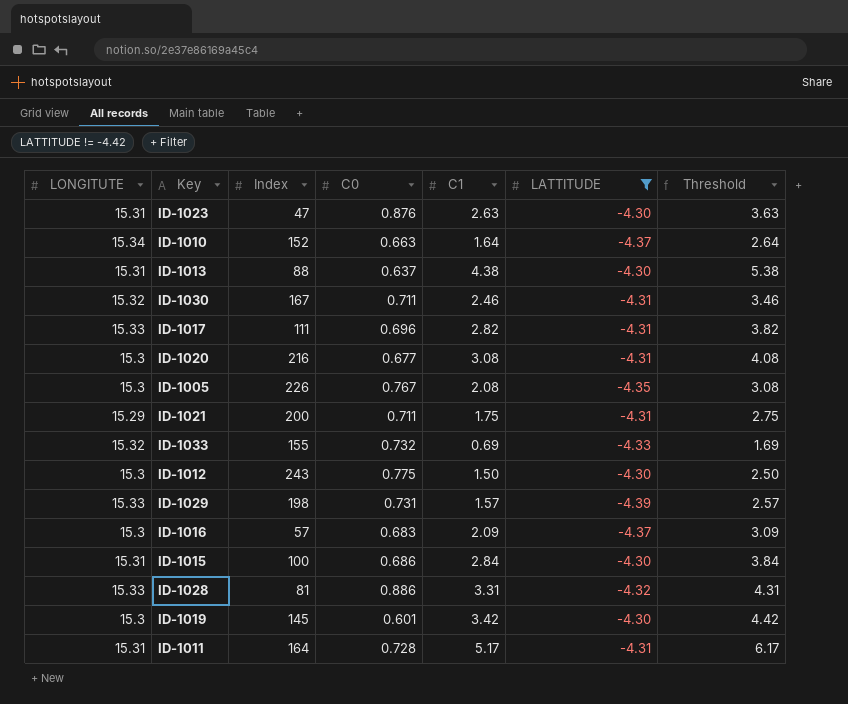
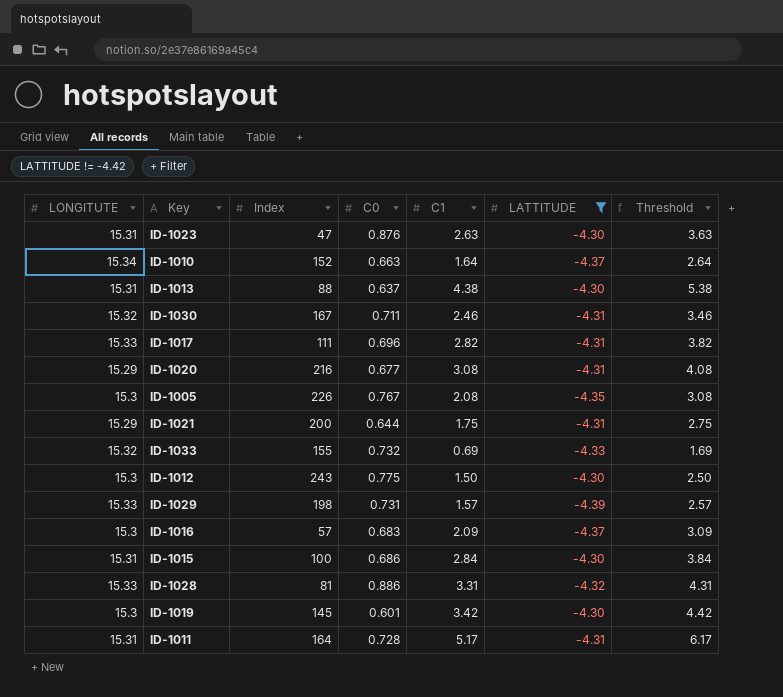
ID-1020 | LONGITUTE: 15.3 -> 15.29
ID-1021 | C0: 0.711 -> 0.644

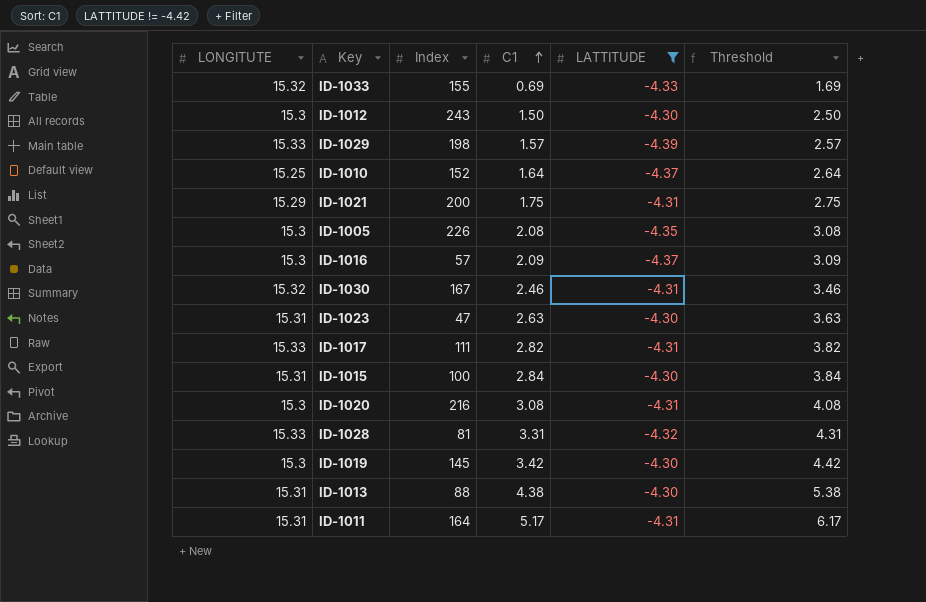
row order: none -> C1 ascending
column C0 | position: 4 -> none
ID-1010 | LONGITUTE: 15.34 -> 15.25
ID-1020 | LONGITUTE: 15.29 -> 15.3

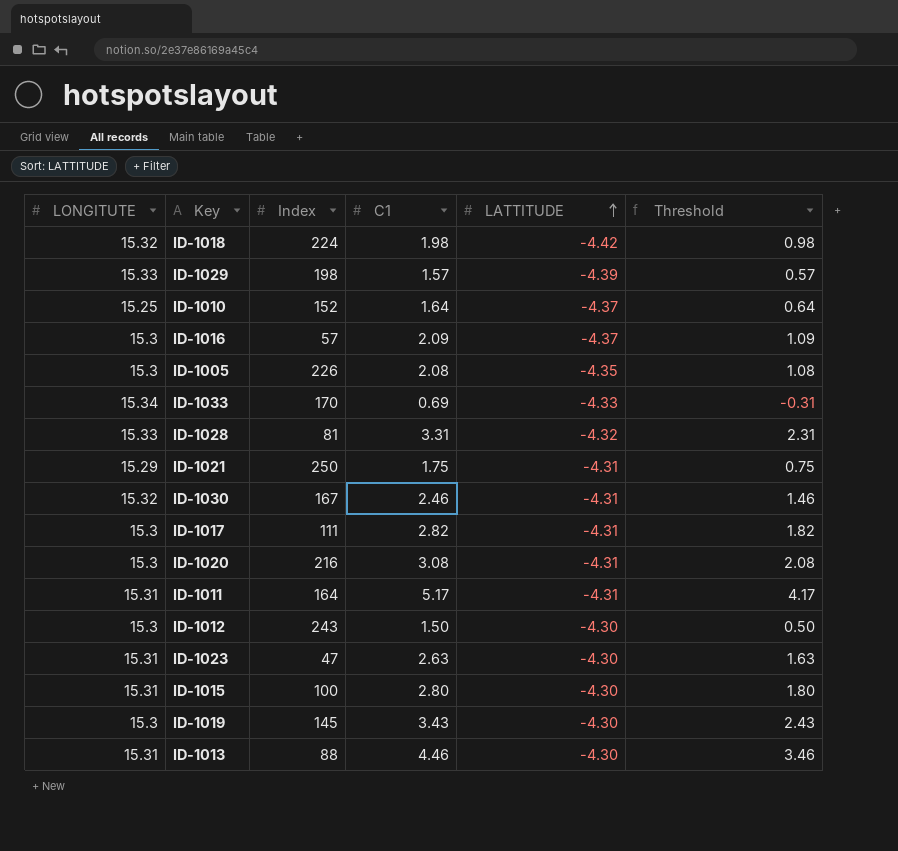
filter: LATTITUDE != -4.42 -> none
row order: C1 ascending -> LATTITUDE ascending
column Threshold | formula: [C1] + 1 -> [C1] - 1
ID-1033 | LONGITUTE: 15.32 -> 15.34
ID-1033 | Index: 155 -> 170
ID-1021 | Index: 200 -> 250
ID-1017 | LONGITUTE: 15.33 -> 15.3
ID-1015 | C1: 2.84 -> 2.80
ID-1019 | C1: 3.42 -> 3.43
ID-1013 | C1: 4.38 -> 4.46

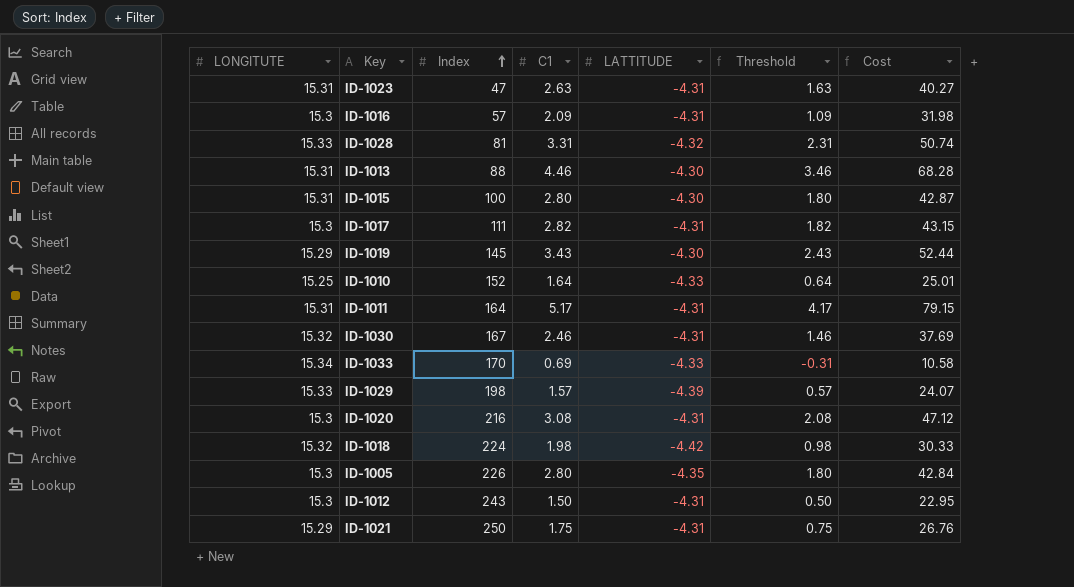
row order: LATTITUDE ascending -> Index ascending
column Cost | formula: none -> [LONGITUTE] * [C1]
ID-1023 | LATTITUDE: -4.30 -> -4.31
ID-1016 | LATTITUDE: -4.37 -> -4.31
ID-1019 | LONGITUTE: 15.3 -> 15.29
ID-1010 | LATTITUDE: -4.37 -> -4.33
ID-1005 | C1: 2.08 -> 2.80
ID-1005 | Threshold: 1.08 -> 1.80
ID-1012 | LATTITUDE: -4.30 -> -4.31

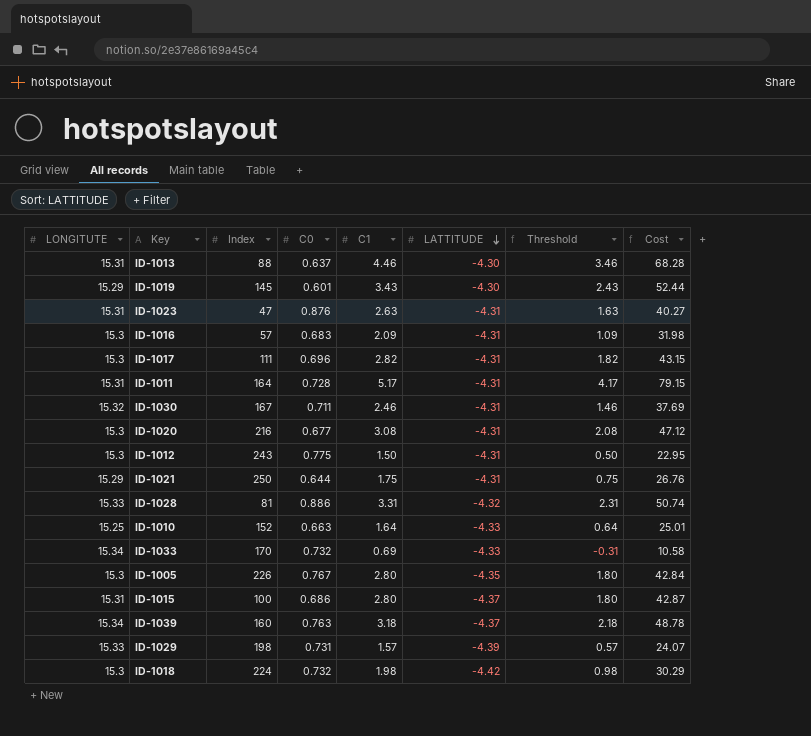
row order: Index ascending -> LATTITUDE descending
column C0 | position: none -> 4
ID-1015 | LATTITUDE: -4.30 -> -4.37
row ID-1039: none -> 15.34 | 160 | 0.763 | 3.18 | -4.37 | 2.18 | 48.78
ID-1018 | LONGITUTE: 15.32 -> 15.3
ID-1018 | Cost: 30.33 -> 30.29

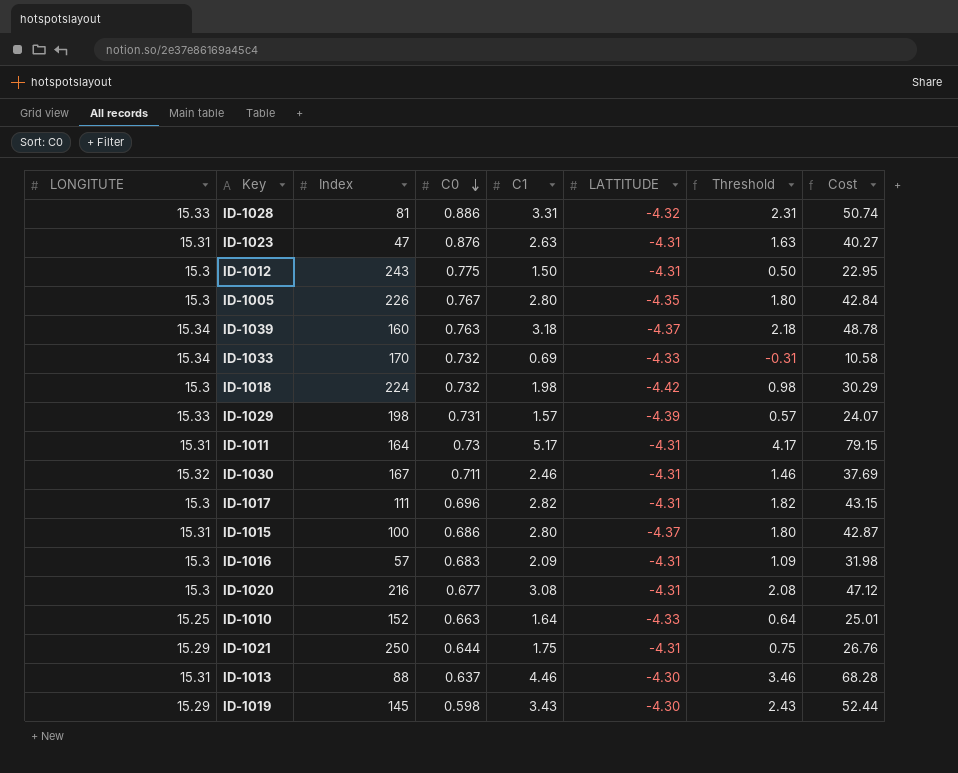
row order: LATTITUDE descending -> C0 descending
ID-1011 | C0: 0.728 -> 0.73
ID-1019 | C0: 0.601 -> 0.598

